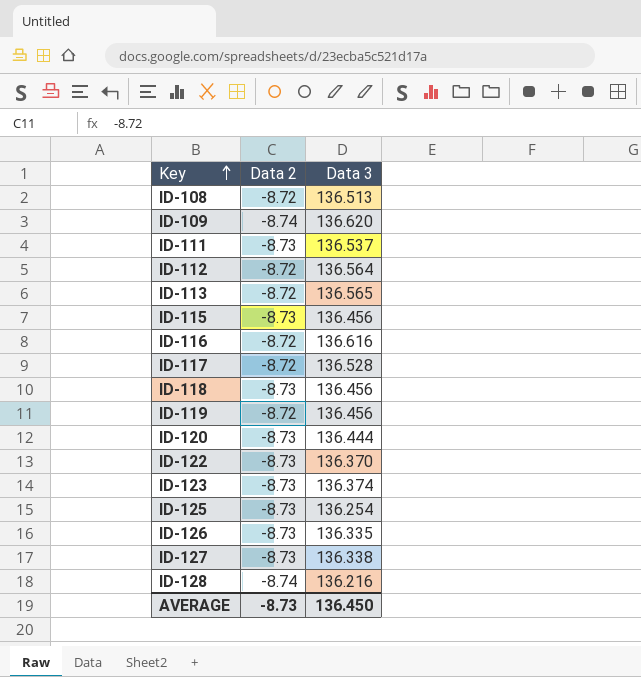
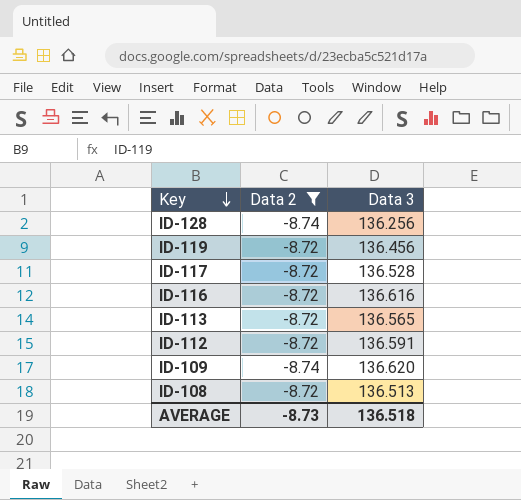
filter: none -> Data 2 != -8.73
row order: Key ascending -> Key descending
ID-128 | Data 3: 136.216 -> 136.256
ID-112 | Data 3: 136.564 -> 136.591
AVERAGE | Data 3: 136.450 -> 136.518

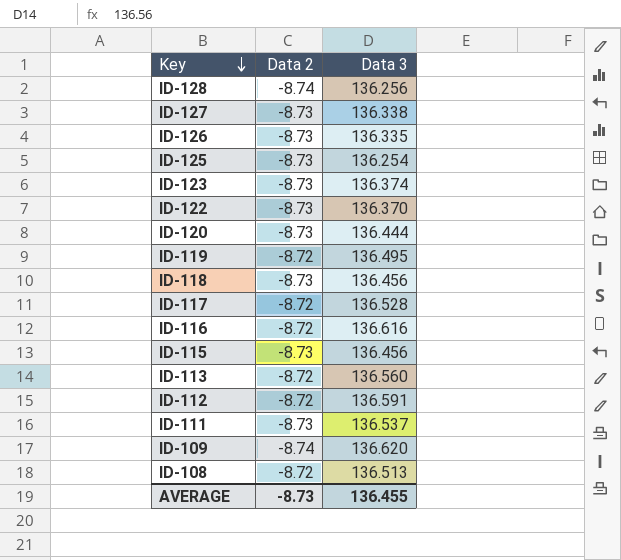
filter: Data 2 != -8.73 -> none
ID-119 | Data 3: 136.456 -> 136.495
ID-113 | Data 3: 136.565 -> 136.560
AVERAGE | Data 3: 136.518 -> 136.455

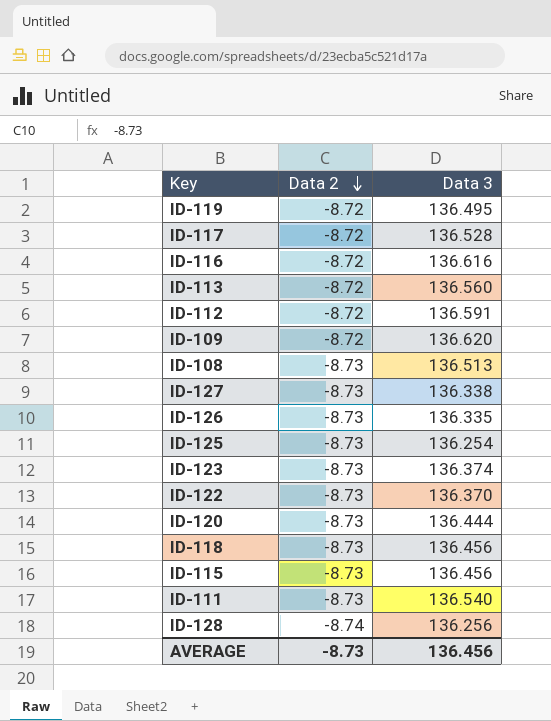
row order: Key descending -> Data 2 descending
ID-109 | Data 2: -8.74 -> -8.72
ID-108 | Data 2: -8.72 -> -8.73
ID-111 | Data 3: 136.537 -> 136.540
AVERAGE | Data 3: 136.455 -> 136.456

